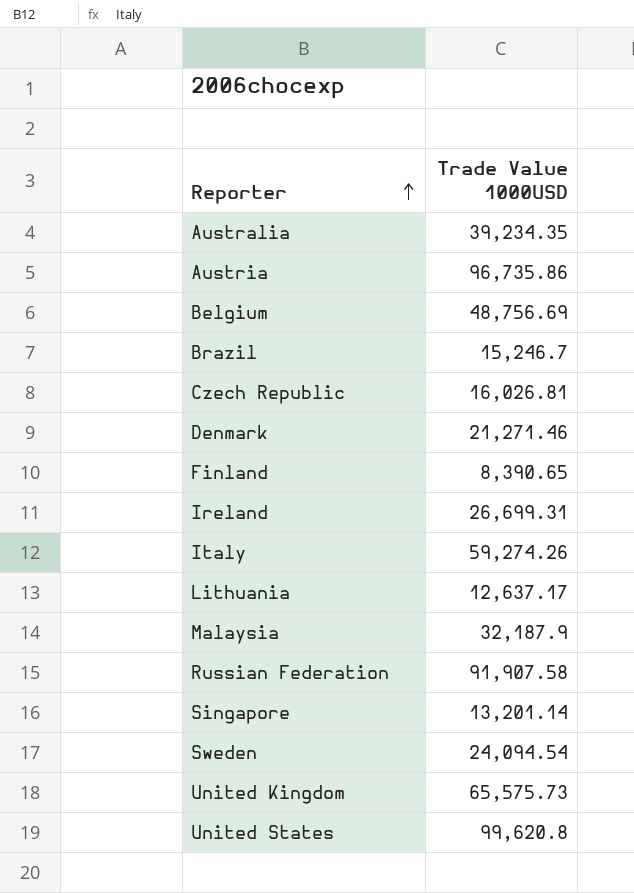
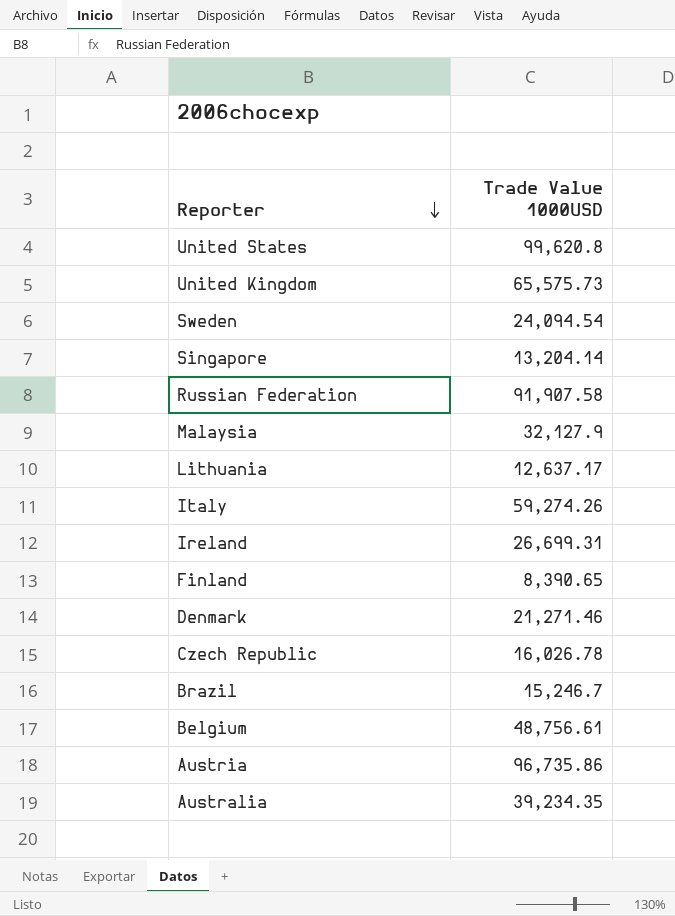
row order: Reporter ascending -> Reporter descending
Singapore | Trade Value 1000USD: 13,201.14 -> 13,204.14
Malaysia | Trade Value 1000USD: 32,187.9 -> 32,127.9
Czech Republic | Trade Value 1000USD: 16,026.81 -> 16,026.78
Belgium | Trade Value 1000USD: 48,756.69 -> 48,756.61

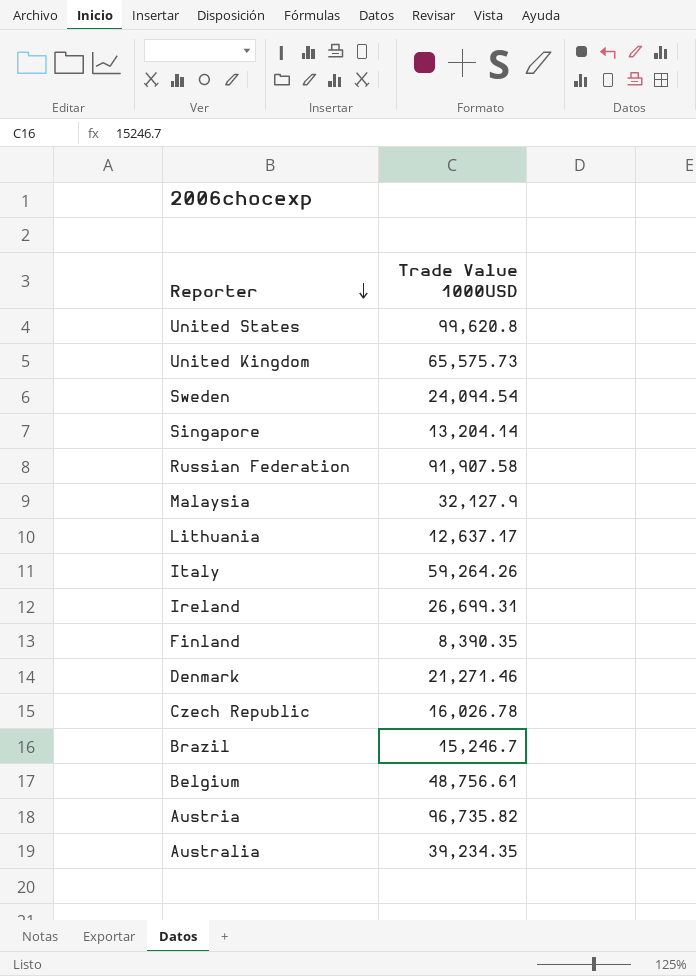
Italy | Trade Value 1000USD: 59,274.26 -> 59,264.26
Finland | Trade Value 1000USD: 8,390.65 -> 8,390.35
Austria | Trade Value 1000USD: 96,735.86 -> 96,735.82

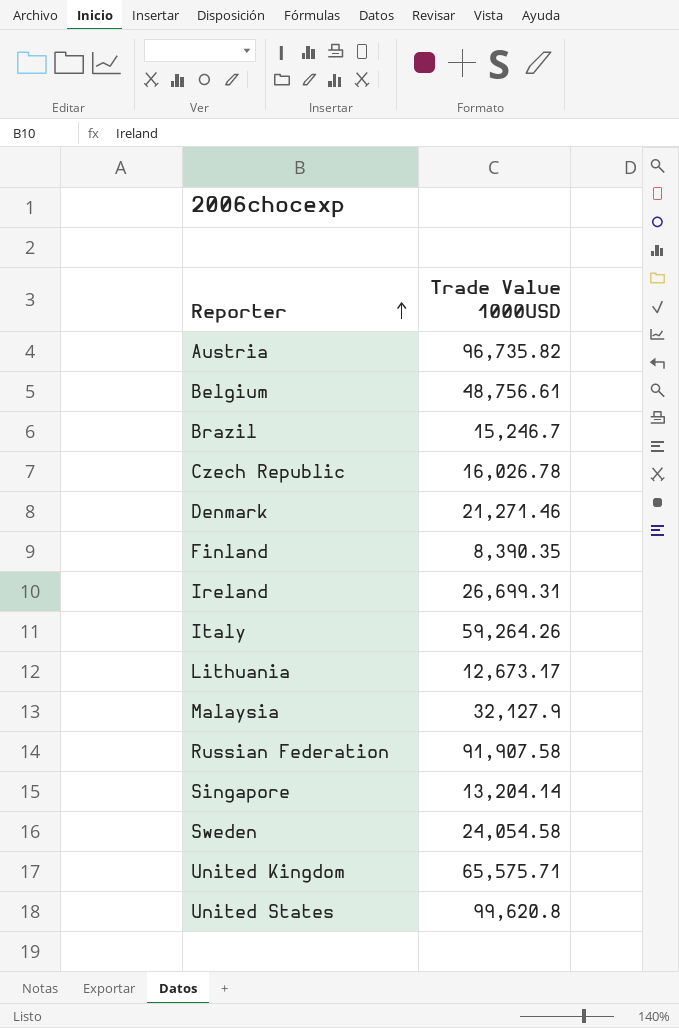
row order: Reporter descending -> Reporter ascending
row Australia: 39,234.35 -> none
Lithuania | Trade Value 1000USD: 12,637.17 -> 12,673.17
Sweden | Trade Value 1000USD: 24,094.54 -> 24,054.58
United Kingdom | Trade Value 1000USD: 65,575.73 -> 65,575.71

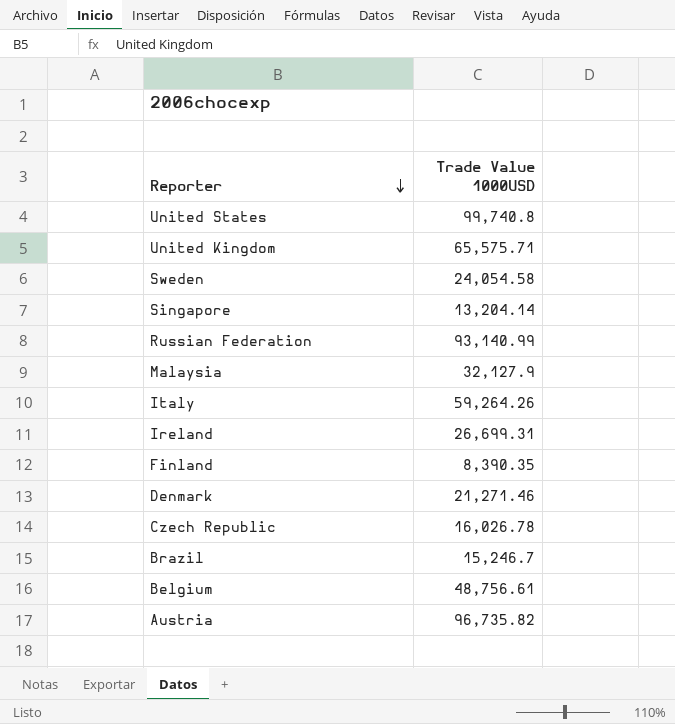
row order: Reporter ascending -> Reporter descending
row Lithuania: 12,673.17 -> none
United States | Trade Value 1000USD: 99,620.8 -> 99,740.8
Russian Federation | Trade Value 1000USD: 91,907.58 -> 93,140.99

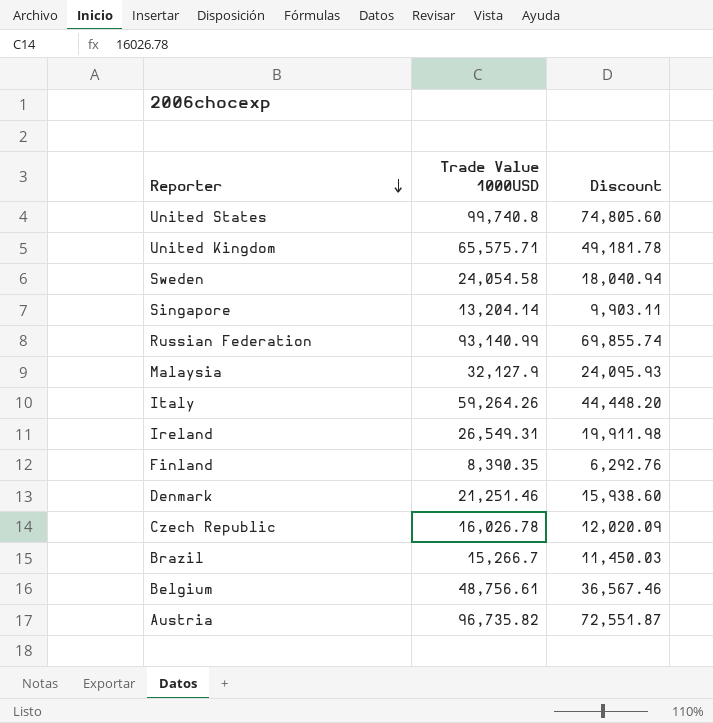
column Discount | formula: none -> [Trade Value 1000USD] * 0.75
Ireland | Trade Value 1000USD: 26,699.31 -> 26,549.31
Denmark | Trade Value 1000USD: 21,271.46 -> 21,251.46
Brazil | Trade Value 1000USD: 15,246.7 -> 15,266.7

